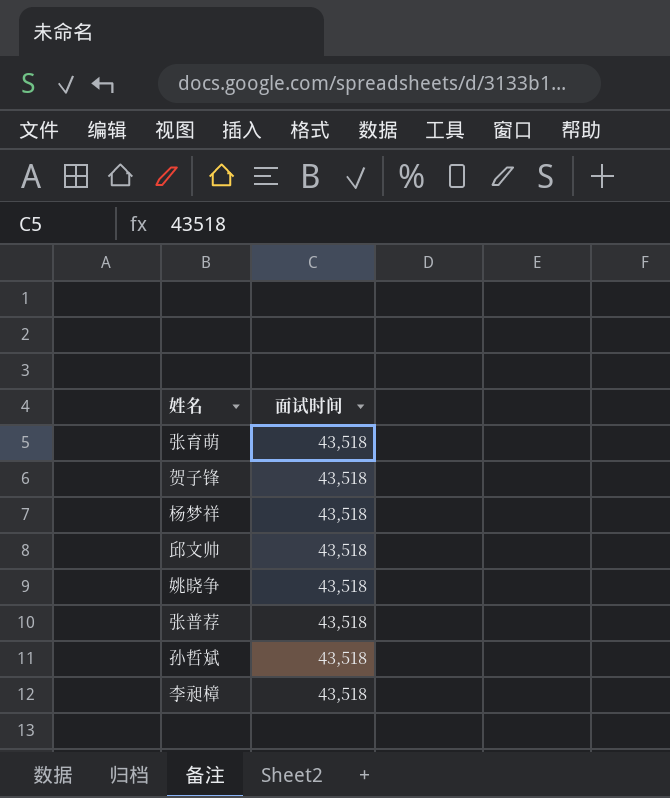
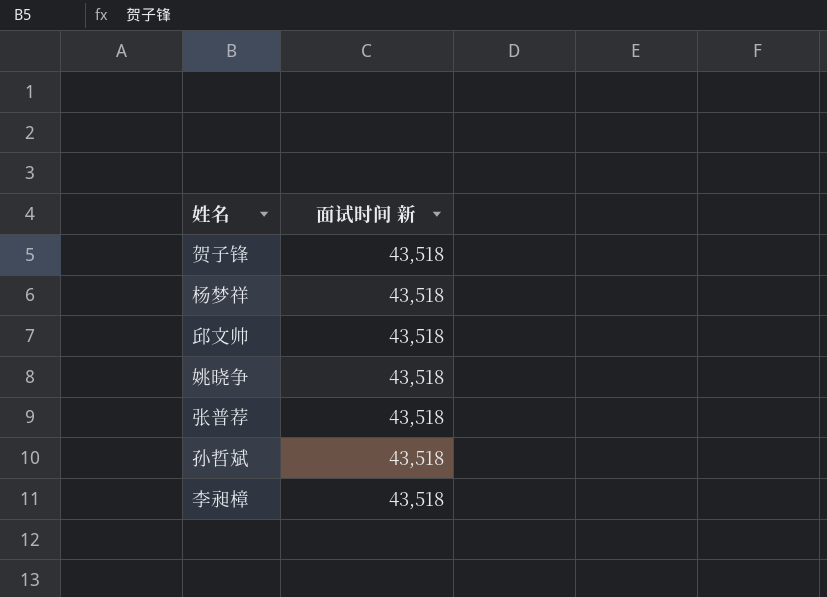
column name: 面试时间 -> 面试时间 新
row 张育萌: 43,518 -> none

